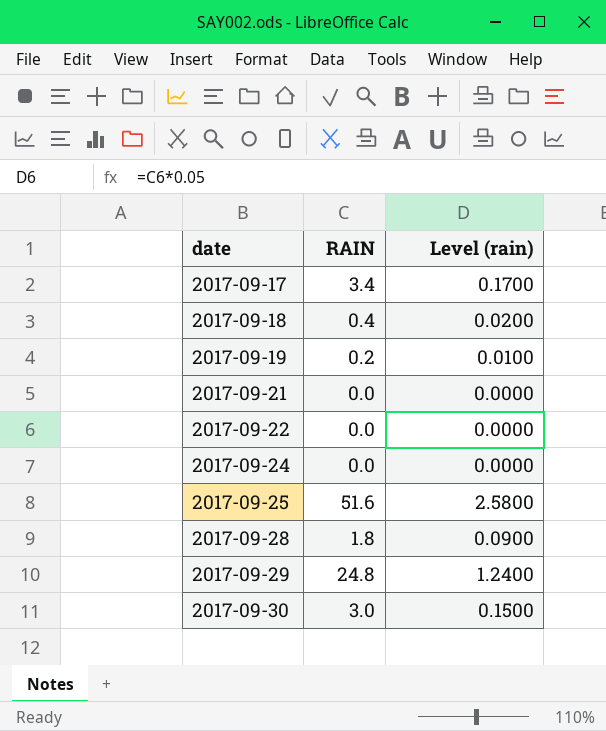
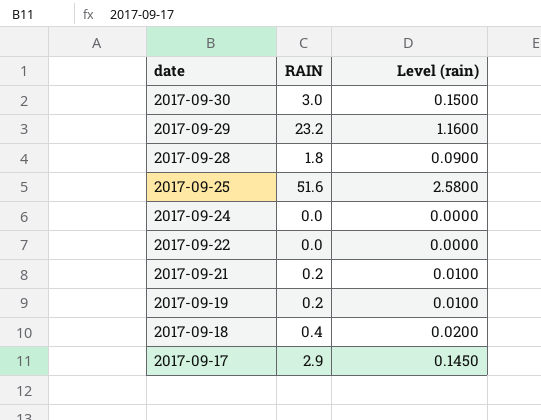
row order: date ascending -> date descending
2017-09-29 | RAIN: 24.8 -> 23.2
2017-09-29 | Level (rain): 1.2400 -> 1.1600
2017-09-21 | RAIN: 0.0 -> 0.2
2017-09-21 | Level (rain): 0.0000 -> 0.0100
2017-09-17 | RAIN: 3.4 -> 2.9
2017-09-17 | Level (rain): 0.1700 -> 0.1450

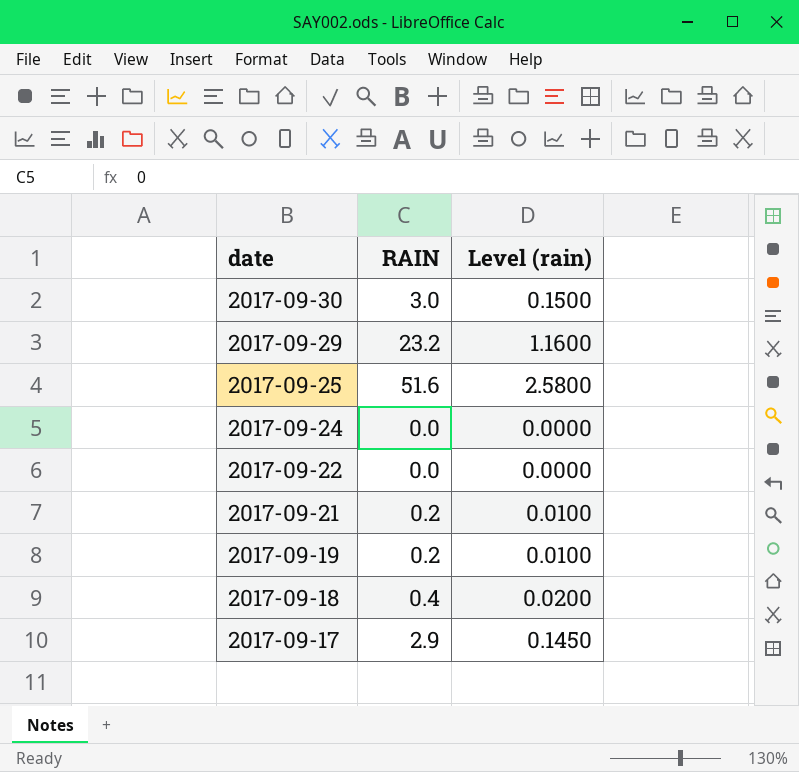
row 2017-09-28: 1.8 | 0.0900 -> none

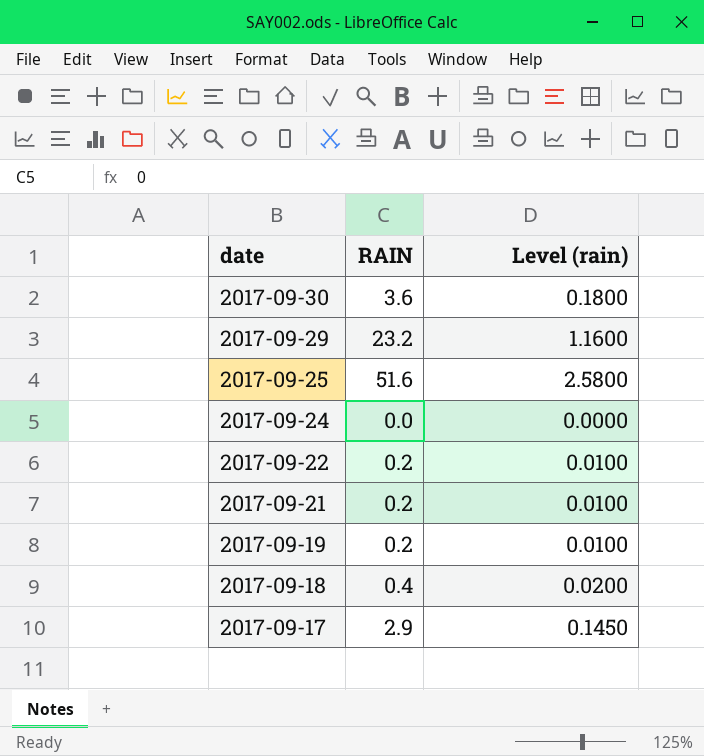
2017-09-30 | RAIN: 3.0 -> 3.6
2017-09-30 | Level (rain): 0.1500 -> 0.1800
2017-09-22 | RAIN: 0.0 -> 0.2
2017-09-22 | Level (rain): 0.0000 -> 0.0100

